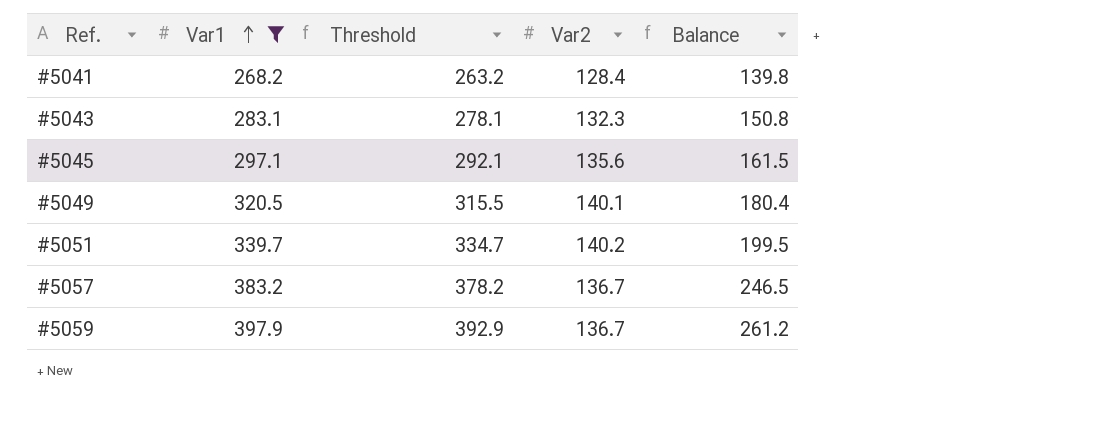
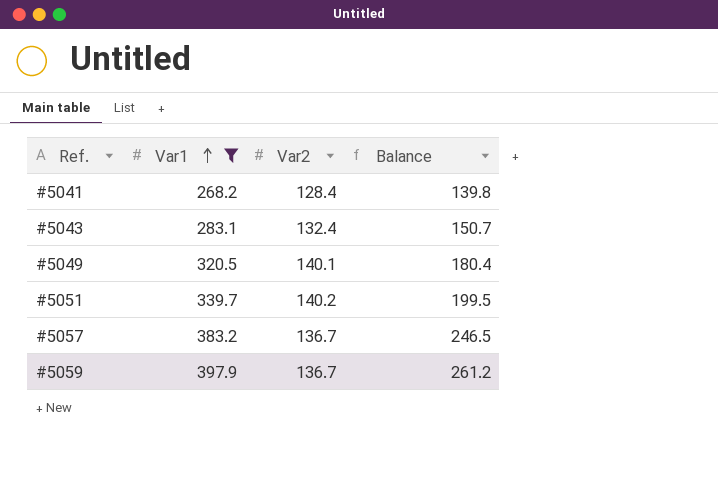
column Threshold | formula: [Var1] - 5 -> none
row #5045: 297.1 | 292.1 | 135.6 | 161.5 -> none
#5043 | Var2: 132.3 -> 132.4
#5043 | Balance: 150.8 -> 150.7

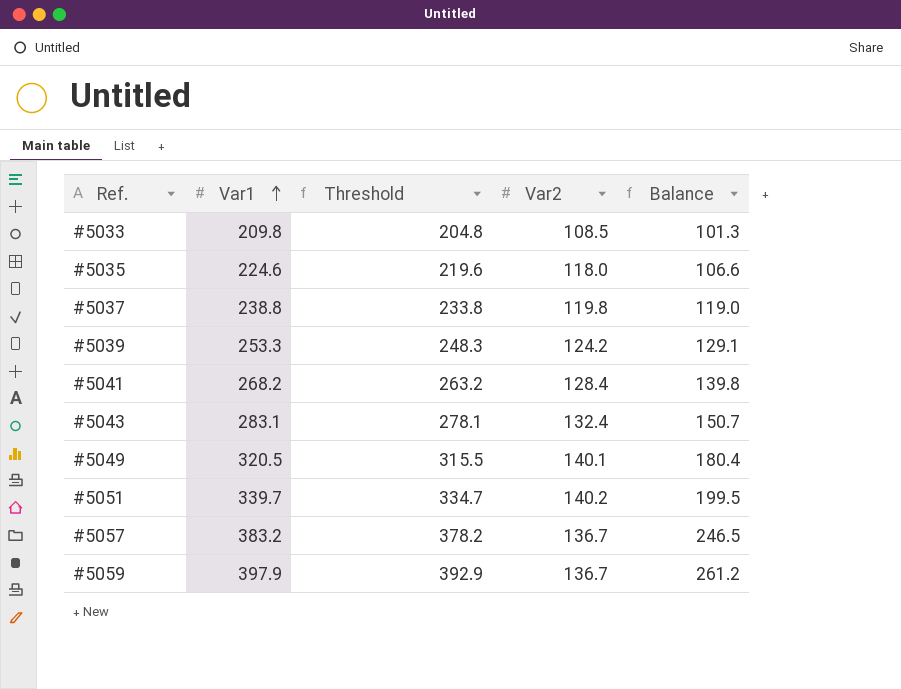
filter: Var1 >= 268.2 -> none
column Threshold | formula: none -> [Var1] - 5

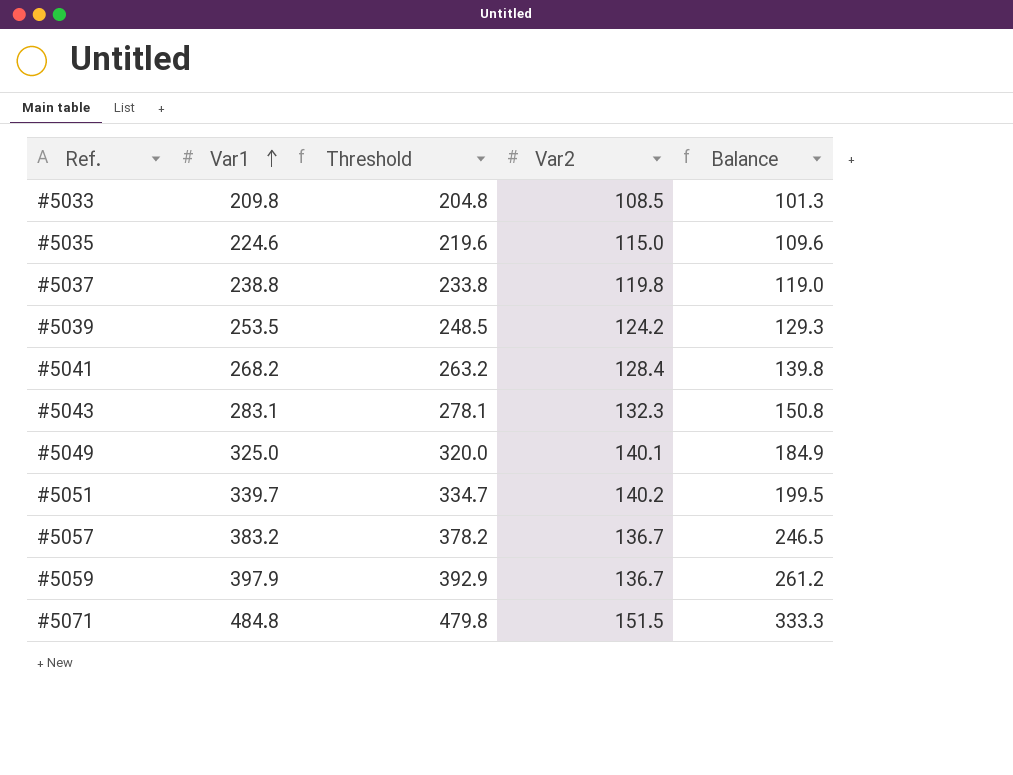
#5035 | Var2: 118.0 -> 115.0
#5035 | Balance: 106.6 -> 109.6
#5039 | Var1: 253.3 -> 253.5
#5039 | Threshold: 248.3 -> 248.5
#5039 | Balance: 129.1 -> 129.3
#5043 | Var2: 132.4 -> 132.3
#5043 | Balance: 150.7 -> 150.8
#5049 | Var1: 320.5 -> 325.0
#5049 | Threshold: 315.5 -> 320.0
#5049 | Balance: 180.4 -> 184.9
row #5071: none -> 484.8 | 479.8 | 151.5 | 333.3

